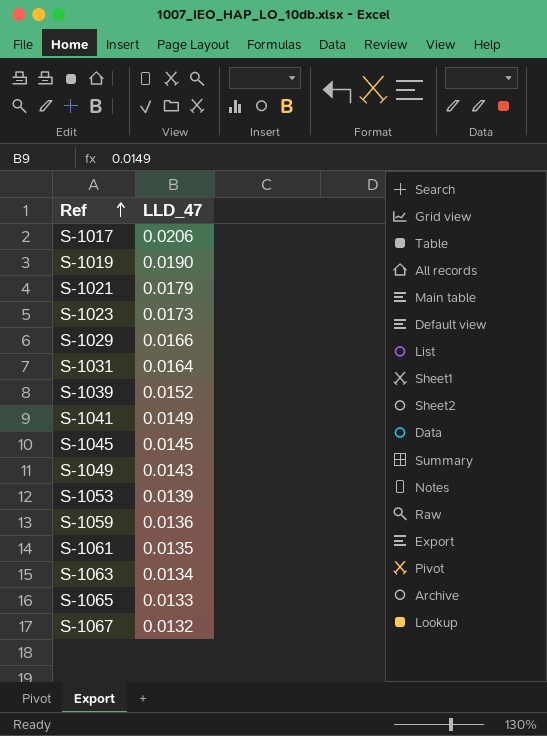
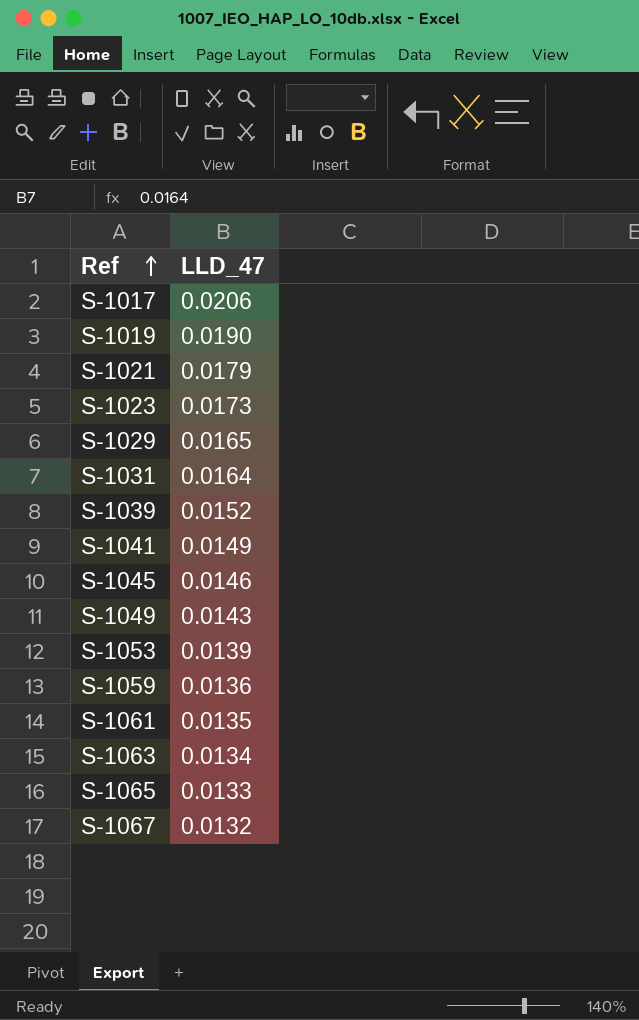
S-1029 | LLD_47: 0.0166 -> 0.0165
S-1045 | LLD_47: 0.0145 -> 0.0146

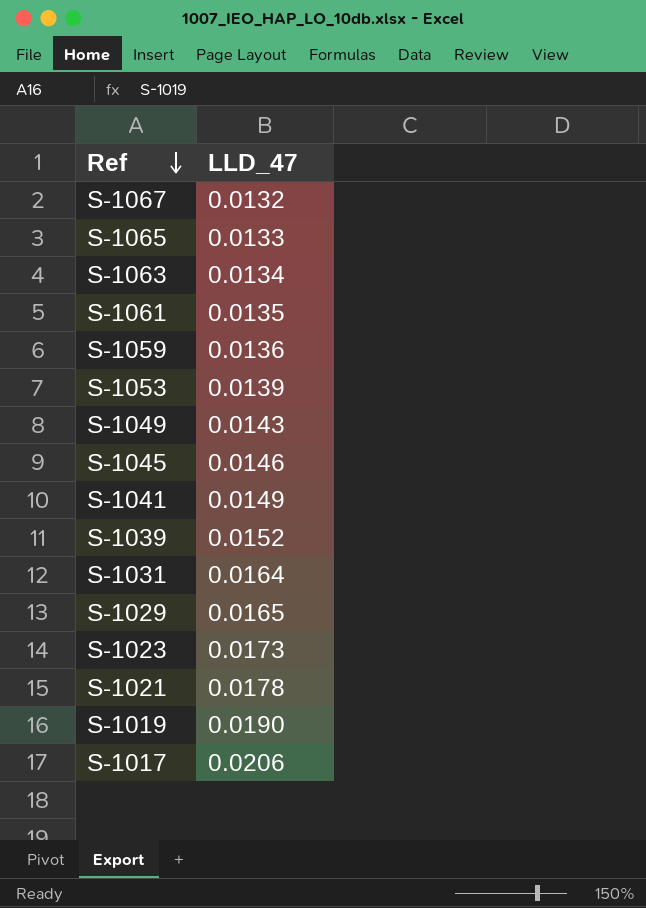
row order: Ref ascending -> Ref descending
S-1021 | LLD_47: 0.0179 -> 0.0178

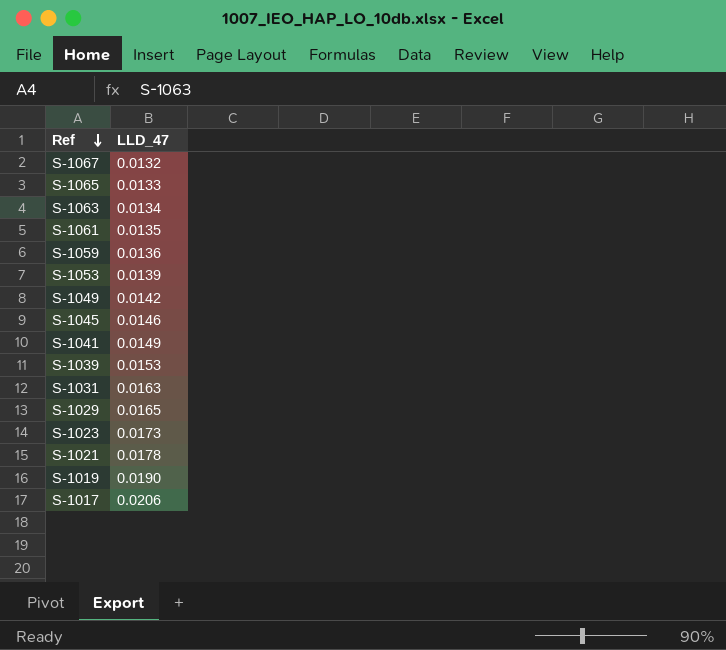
S-1049 | LLD_47: 0.0143 -> 0.0142
S-1039 | LLD_47: 0.0152 -> 0.0153
S-1031 | LLD_47: 0.0164 -> 0.0163

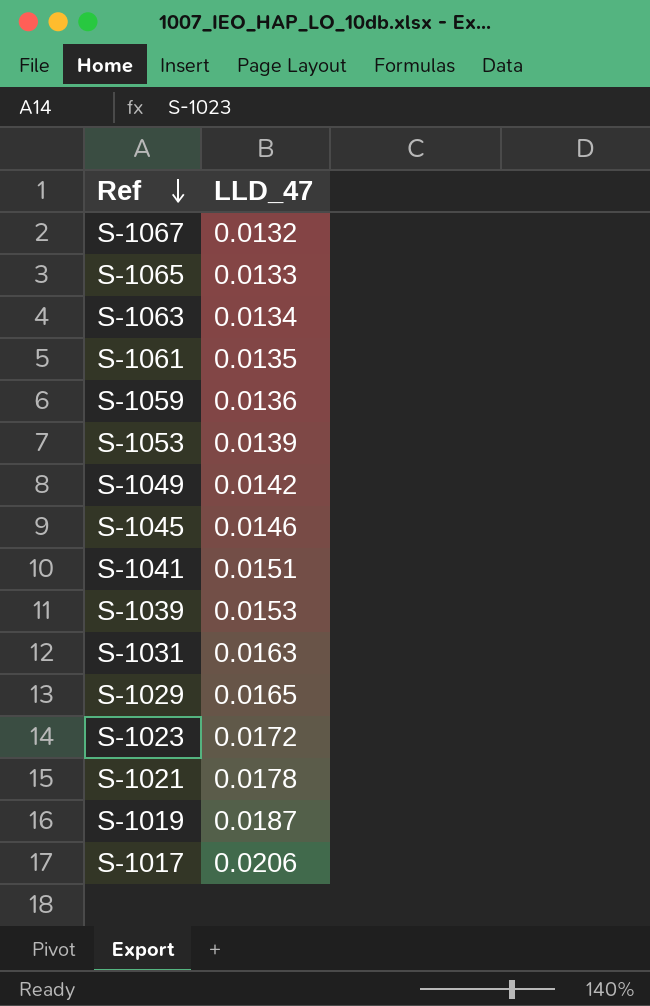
S-1041 | LLD_47: 0.0149 -> 0.0151
S-1023 | LLD_47: 0.0173 -> 0.0172
S-1019 | LLD_47: 0.0190 -> 0.0187

